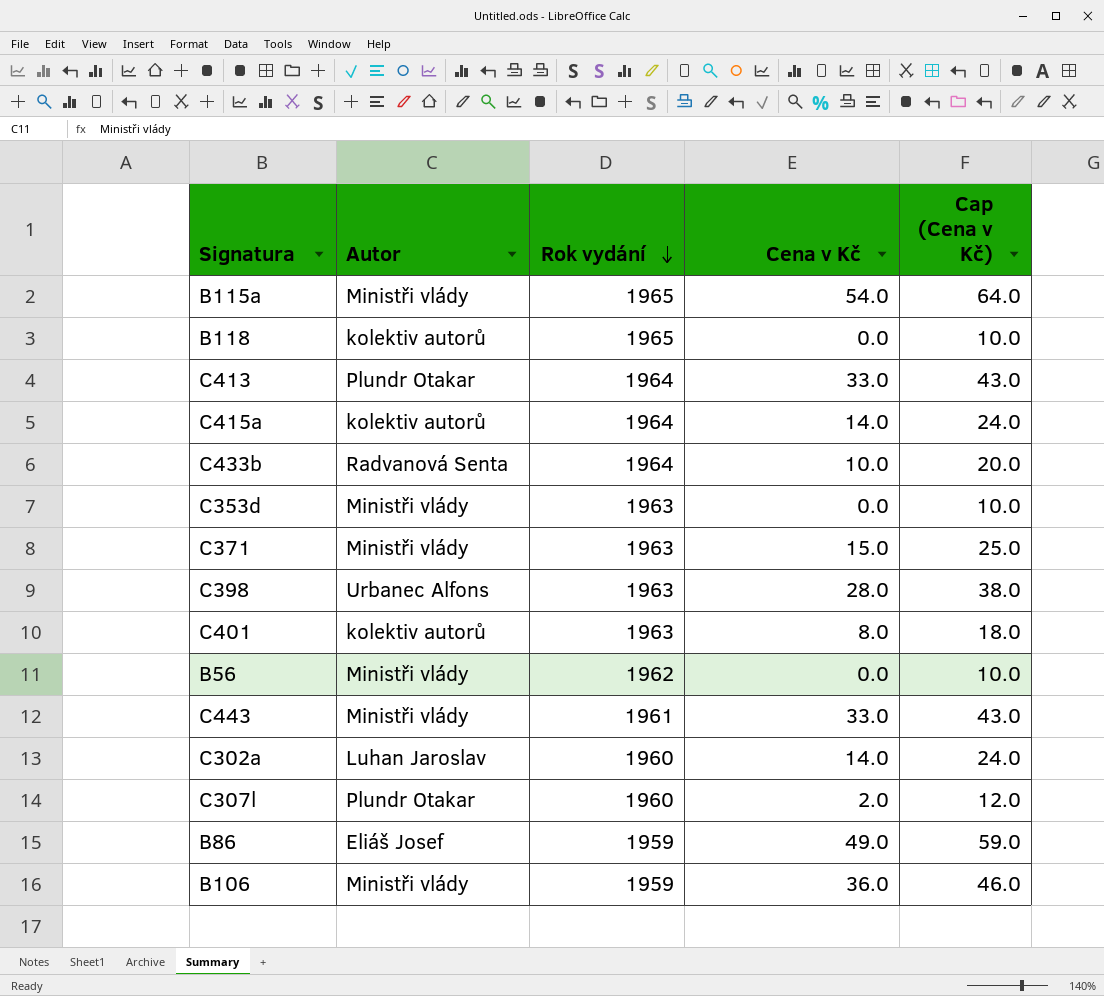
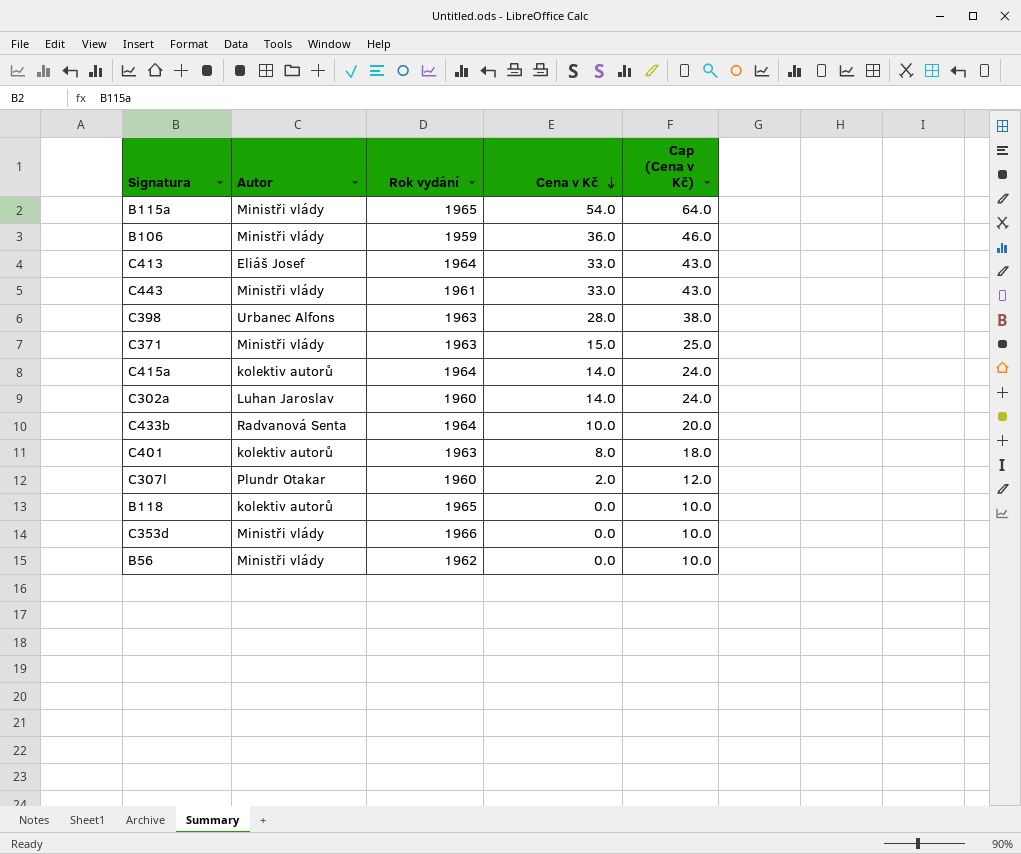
row order: Rok vydání descending -> Cena v Kč descending
row B86: Eliáš Josef | 1959 | 49.0 | 59.0 -> none
C413 | Autor: Plundr Otakar -> Eliáš Josef
C353d | Rok vydání: 1963 -> 1966

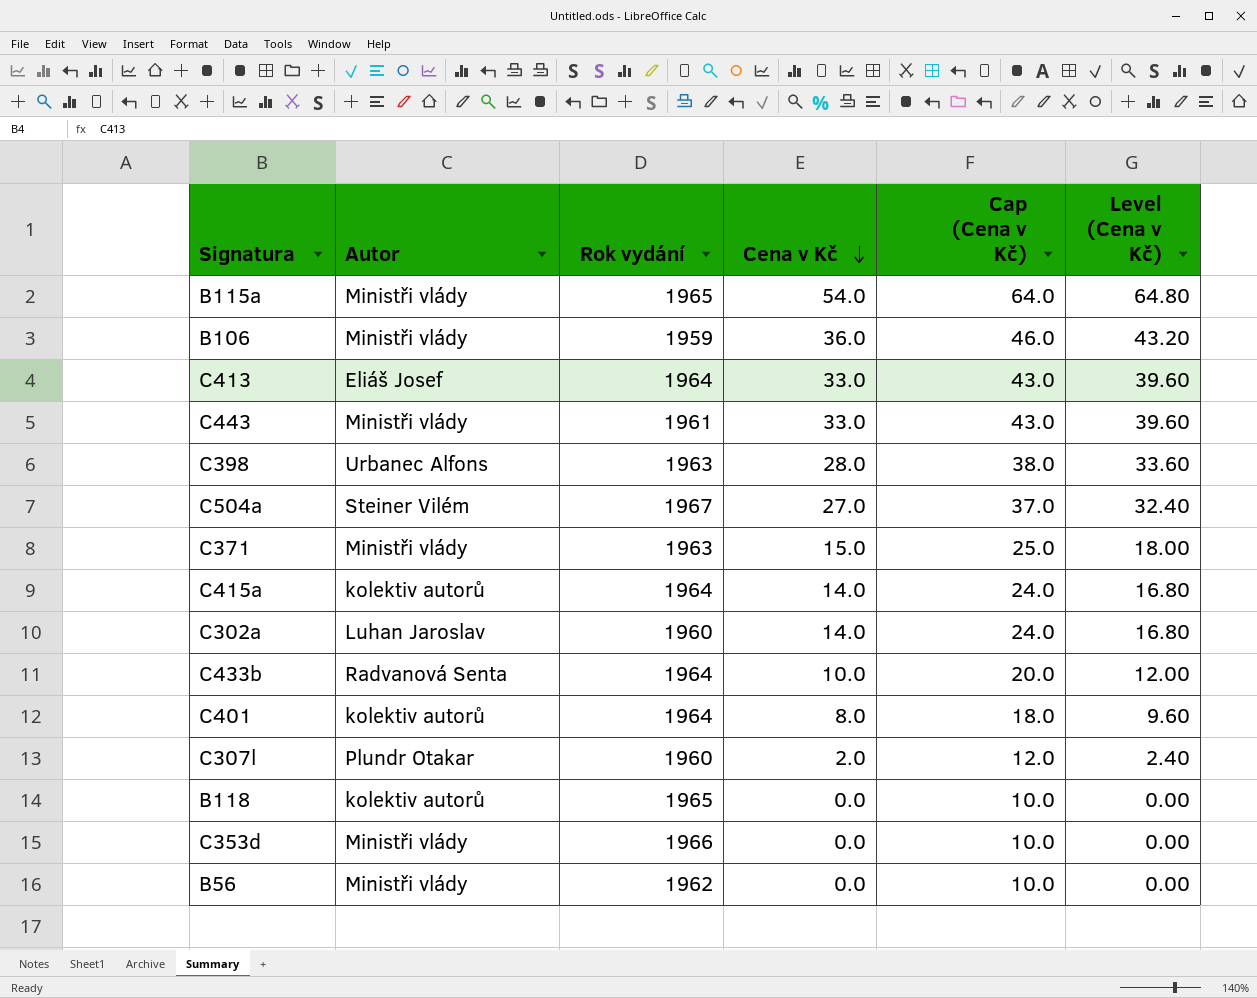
column Level (Cena v Kč) | formula: none -> [Cena v Kč] * 1.2
row C504a: none -> Steiner Vilém | 1967 | 27.0 | 37.0 | 32.40
C401 | Rok vydání: 1963 -> 1964

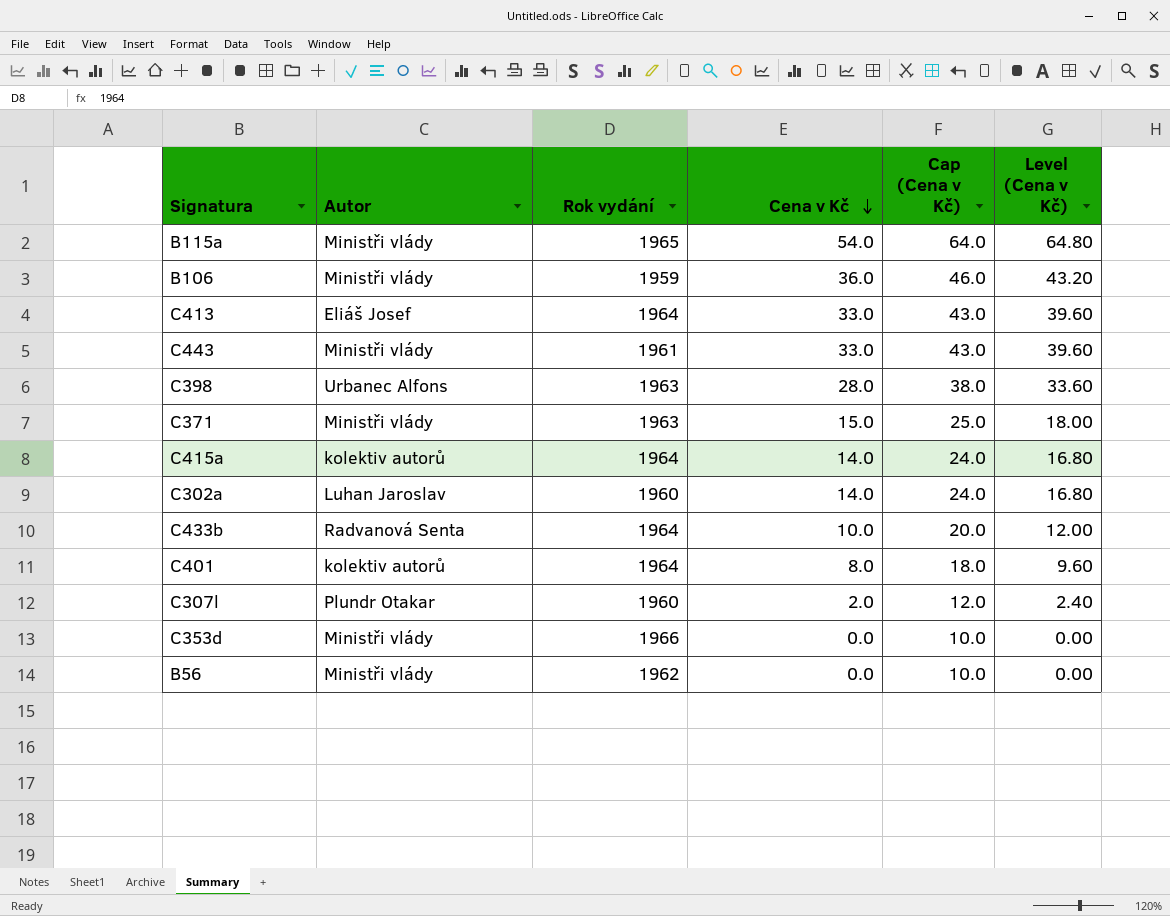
row C504a: Steiner Vilém | 1967 | 27.0 | 37.0 | 32.40 -> none
row B118: kolektiv autorů | 1965 | 0.0 | 10.0 | 0.00 -> none

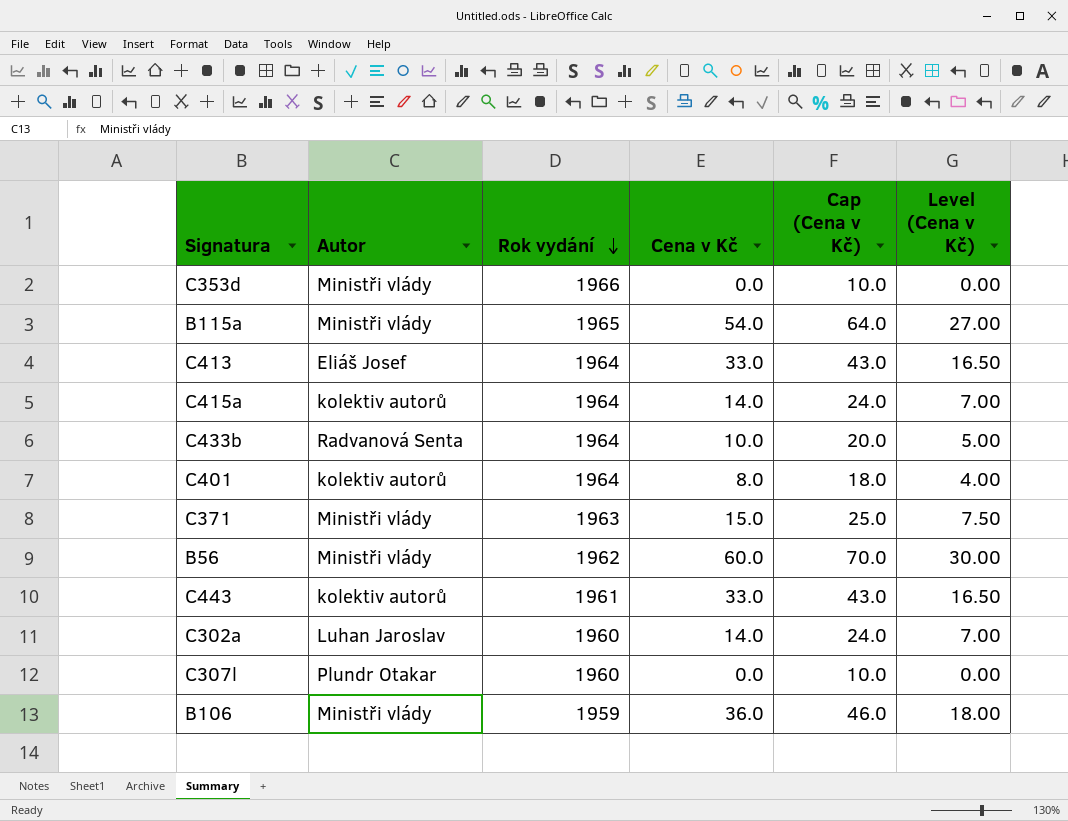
row order: Cena v Kč descending -> Rok vydání descending
column Level (Cena v Kč) | formula: [Cena v Kč] * 1.2 -> [Cena v Kč] * 0.5
row C398: Urbanec Alfons | 1963 | 28.0 | 38.0 | 33.60 -> none
B56 | Cena v Kč: 0.0 -> 60.0
B56 | Cap (Cena v Kč): 10.0 -> 70.0
C443 | Autor: Ministři vlády -> kolektiv autorů
C307l | Cena v Kč: 2.0 -> 0.0
C307l | Cap (Cena v Kč): 12.0 -> 10.0

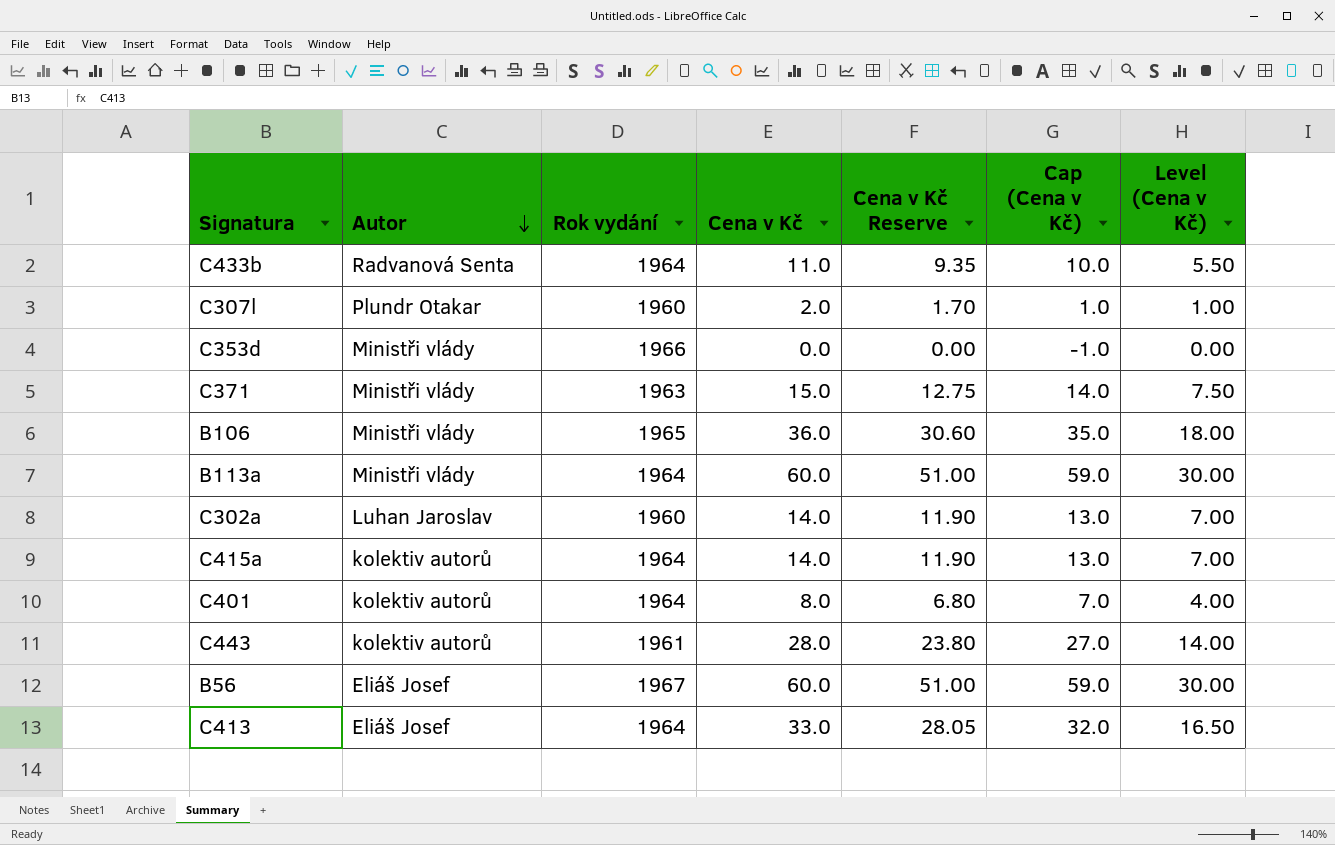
row order: Rok vydání descending -> Autor descending
column Cena v Kč Reserve | formula: none -> [Cena v Kč] * 0.85
column Cap (Cena v Kč) | formula: [Cena v Kč] + 10 -> [Cena v Kč] - 1
row B115a: Ministři vlády | 1965 | 54.0 | 64.0 | 27.00 -> none
C433b | Cena v Kč: 10.0 -> 11.0
C433b | Level (Cena v Kč): 5.00 -> 5.50
C307l | Cena v Kč: 0.0 -> 2.0
C307l | Level (Cena v Kč): 0.00 -> 1.00
B106 | Rok vydání: 1959 -> 1965
row B113a: none -> Ministři vlády | 1964 | 60.0 | 51.00 | 59.0 | 30.00
C443 | Cena v Kč: 33.0 -> 28.0
C443 | Level (Cena v Kč): 16.50 -> 14.00
B56 | Autor: Ministři vlády -> Eliáš Josef
B56 | Rok vydání: 1962 -> 1967

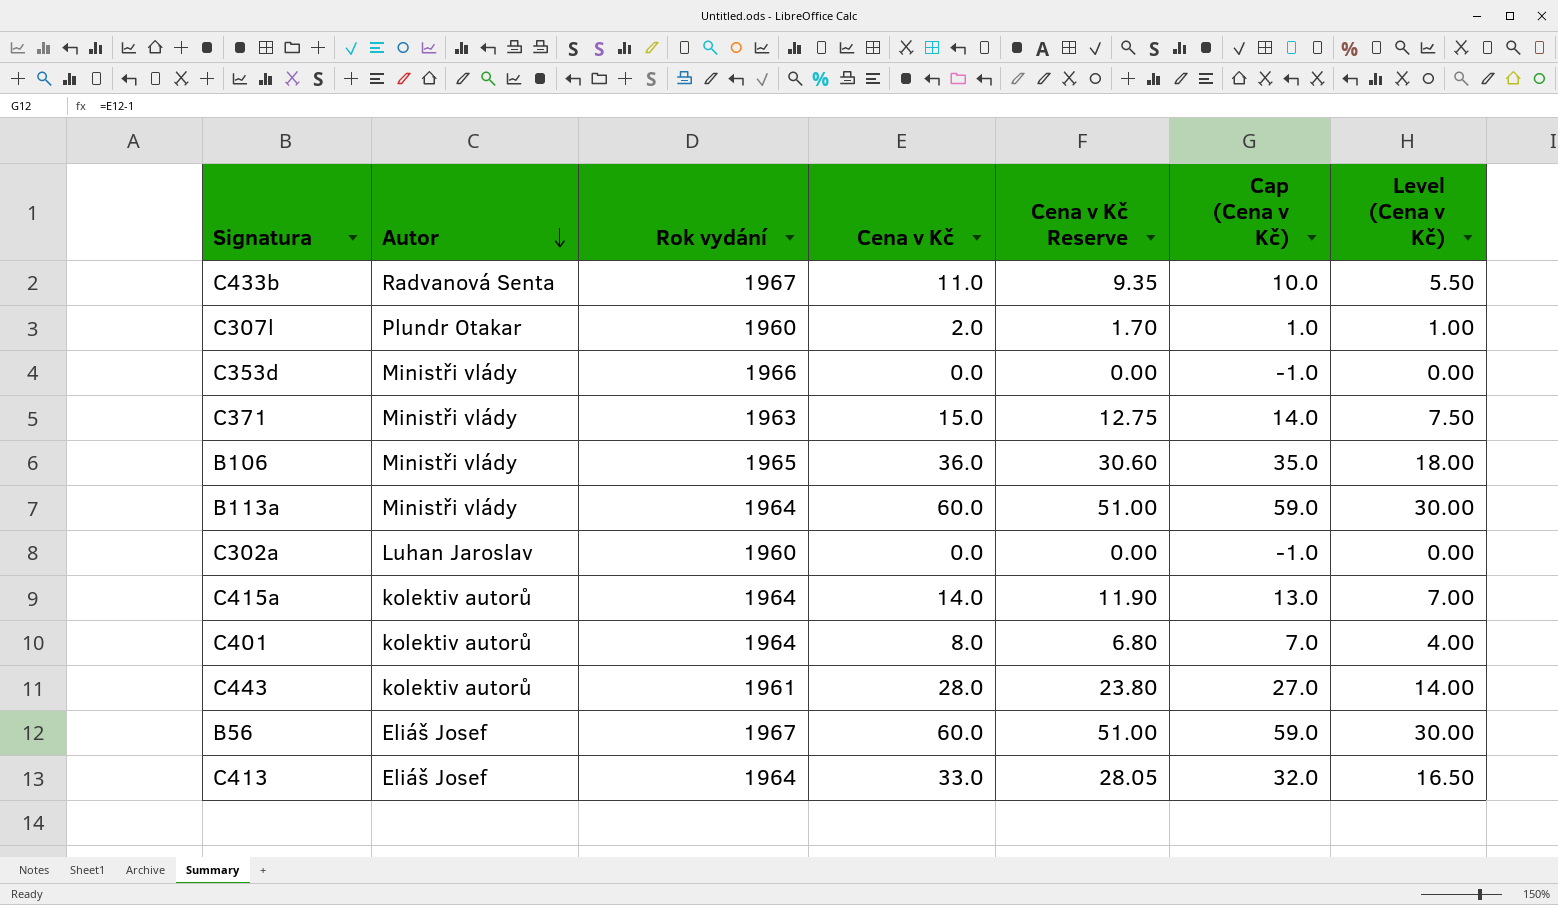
C433b | Rok vydání: 1964 -> 1967
C302a | Cena v Kč: 14.0 -> 0.0
C302a | Cena v Kč Reserve: 11.90 -> 0.00
C302a | Cap (Cena v Kč): 13.0 -> -1.0
C302a | Level (Cena v Kč): 7.00 -> 0.00

